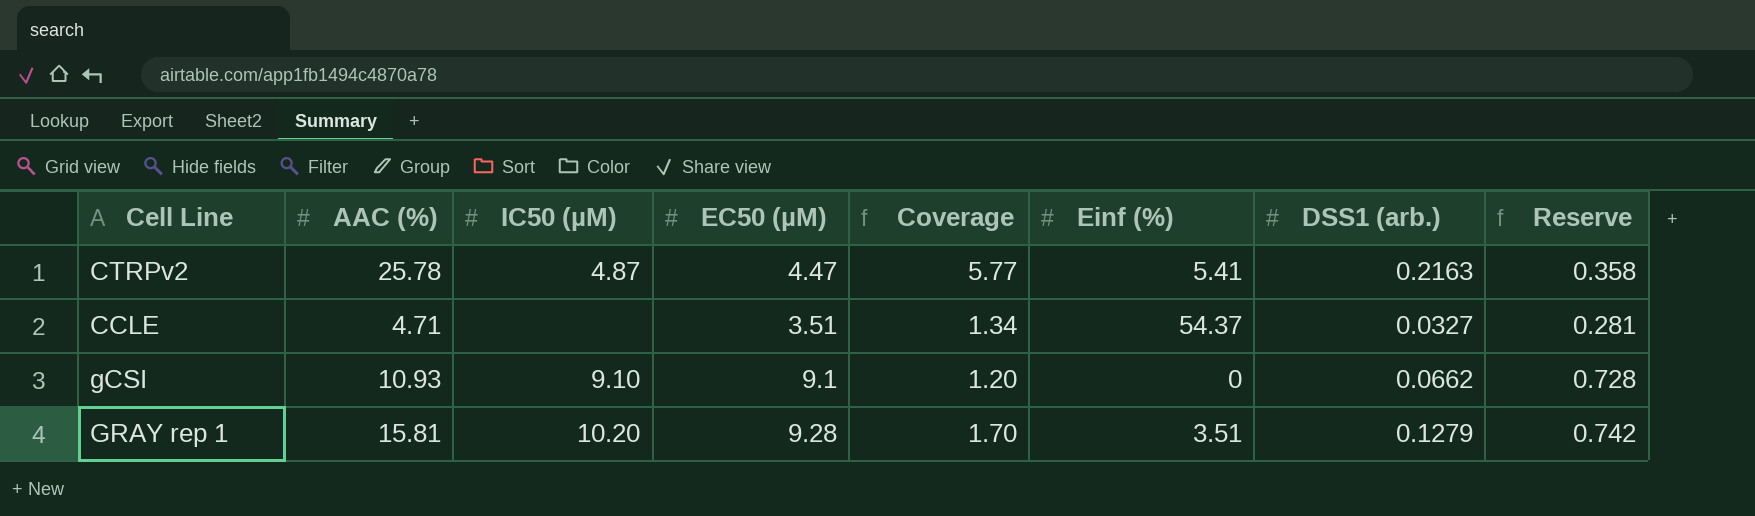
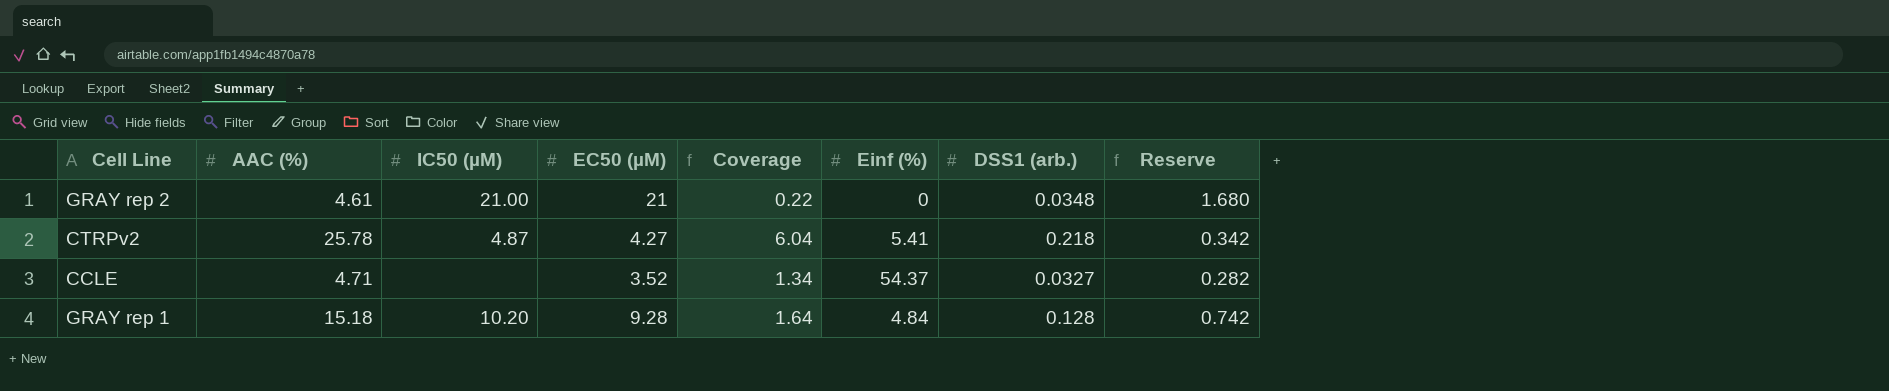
row gCSI: 10.93 | 9.10 | 9.1 | 1.20 | 0 | 0.0662 | 0.728 -> none
row GRAY rep 2: none -> 4.61 | 21.00 | 21 | 0.22 | 0 | 0.0348 | 1.680
CTRPv2 | EC50 (µM): 4.47 -> 4.27
CTRPv2 | Coverage: 5.77 -> 6.04
CTRPv2 | DSS1 (arb.): 0.2163 -> 0.218
CTRPv2 | Reserve: 0.358 -> 0.342
CCLE | EC50 (µM): 3.51 -> 3.52
CCLE | Reserve: 0.281 -> 0.282
GRAY rep 1 | AAC (%): 15.81 -> 15.18
GRAY rep 1 | Coverage: 1.70 -> 1.64
GRAY rep 1 | Einf (%): 3.51 -> 4.84
GRAY rep 1 | DSS1 (arb.): 0.1279 -> 0.128

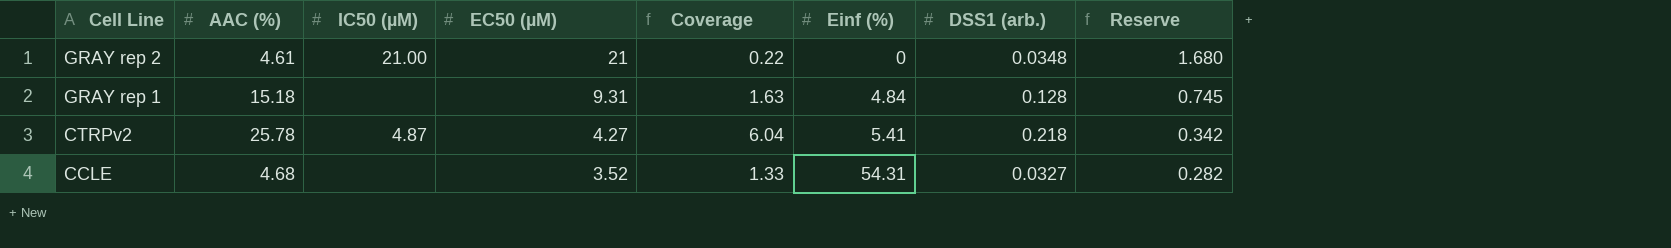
row order: none -> Cell Line descending
GRAY rep 1 | IC50 (µM): 10.20 -> none
GRAY rep 1 | EC50 (µM): 9.28 -> 9.31
GRAY rep 1 | Coverage: 1.64 -> 1.63
GRAY rep 1 | Reserve: 0.742 -> 0.745
CCLE | AAC (%): 4.71 -> 4.68
CCLE | Coverage: 1.34 -> 1.33
CCLE | Einf (%): 54.37 -> 54.31

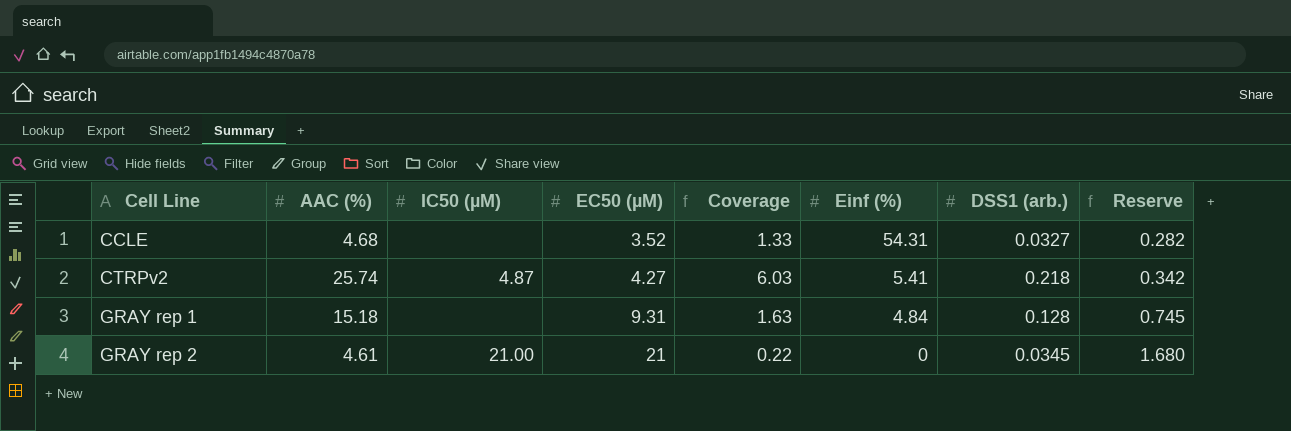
row order: Cell Line descending -> Cell Line ascending
CTRPv2 | AAC (%): 25.78 -> 25.74
CTRPv2 | Coverage: 6.04 -> 6.03
GRAY rep 2 | DSS1 (arb.): 0.0348 -> 0.0345

